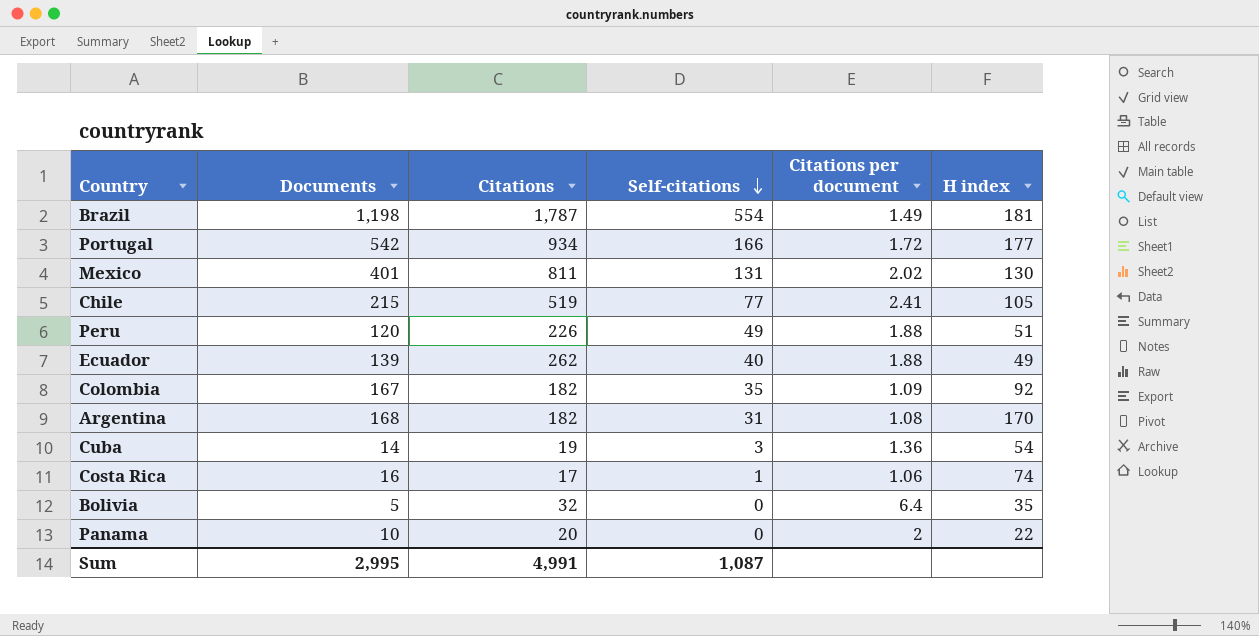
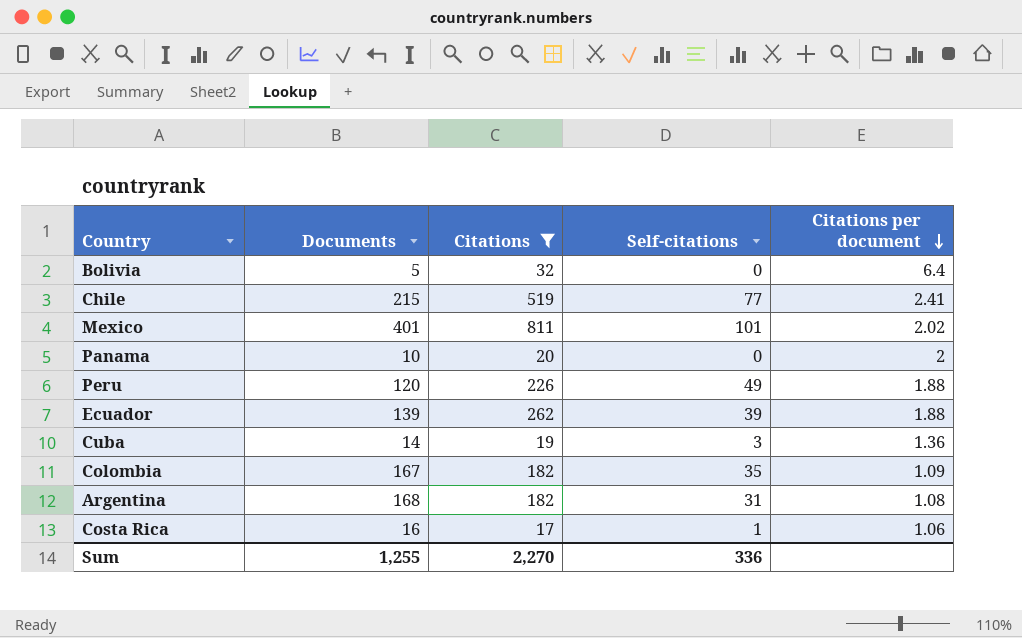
filter: none -> Citations <= 811
row order: Self-citations descending -> Citations per document descending
column H index | position: 6 -> none
Mexico | Self-citations: 131 -> 101
Ecuador | Self-citations: 40 -> 39
Sum | Documents: 2,995 -> 1,255
Sum | Citations: 4,991 -> 2,270
Sum | Self-citations: 1,087 -> 336

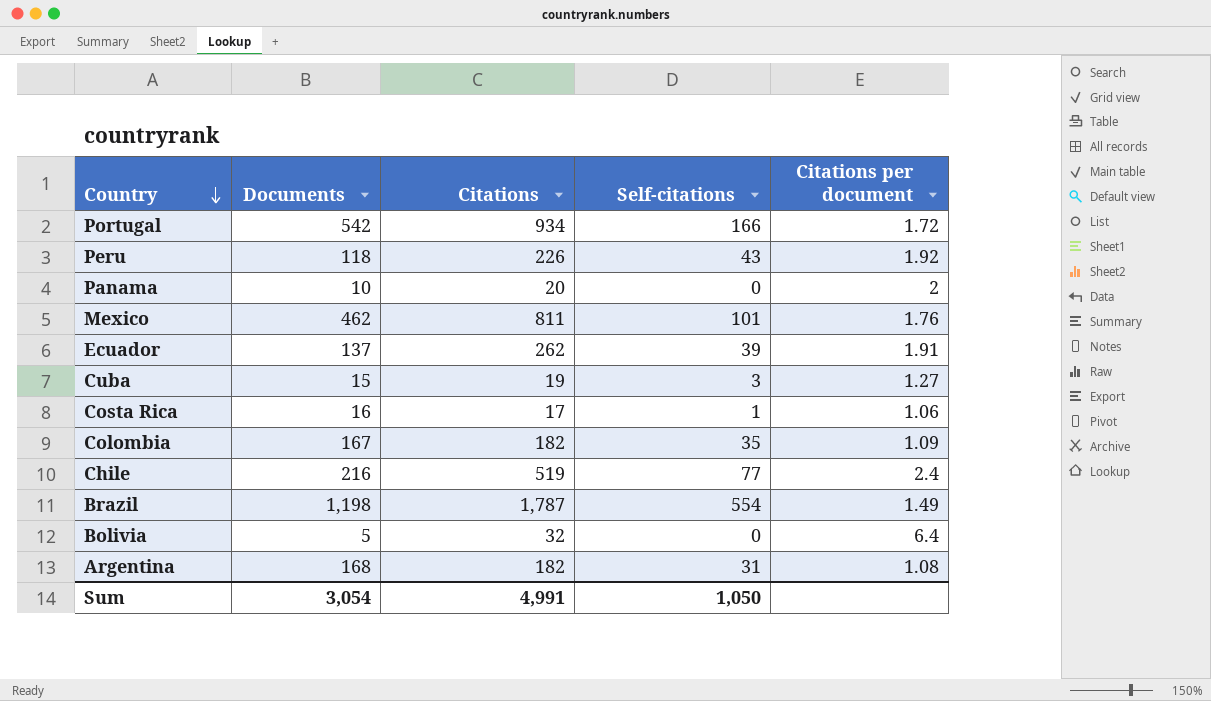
filter: Citations <= 811 -> none
row order: Citations per document descending -> Country descending
Peru | Documents: 120 -> 118
Peru | Self-citations: 49 -> 43
Peru | Citations per document: 1.88 -> 1.92
Mexico | Documents: 401 -> 462
Mexico | Citations per document: 2.02 -> 1.76
Ecuador | Documents: 139 -> 137
Ecuador | Citations per document: 1.88 -> 1.91
Cuba | Documents: 14 -> 15
Cuba | Citations per document: 1.36 -> 1.27
Chile | Documents: 215 -> 216
Chile | Citations per document: 2.41 -> 2.4
Sum | Documents: 1,255 -> 3,054
Sum | Citations: 2,270 -> 4,991
Sum | Self-citations: 336 -> 1,050

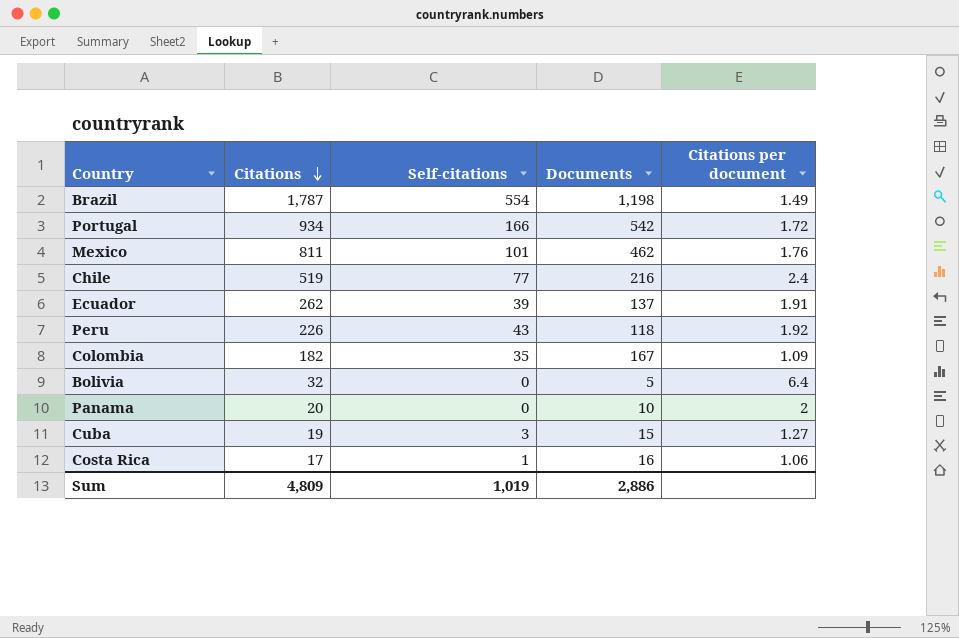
row order: Country descending -> Citations descending
column Documents | position: 2 -> 4
row Argentina: 168 | 182 | 31 | 1.08 -> none
Sum | Citations: 4,991 -> 4,809
Sum | Self-citations: 1,050 -> 1,019
Sum | Documents: 3,054 -> 2,886

